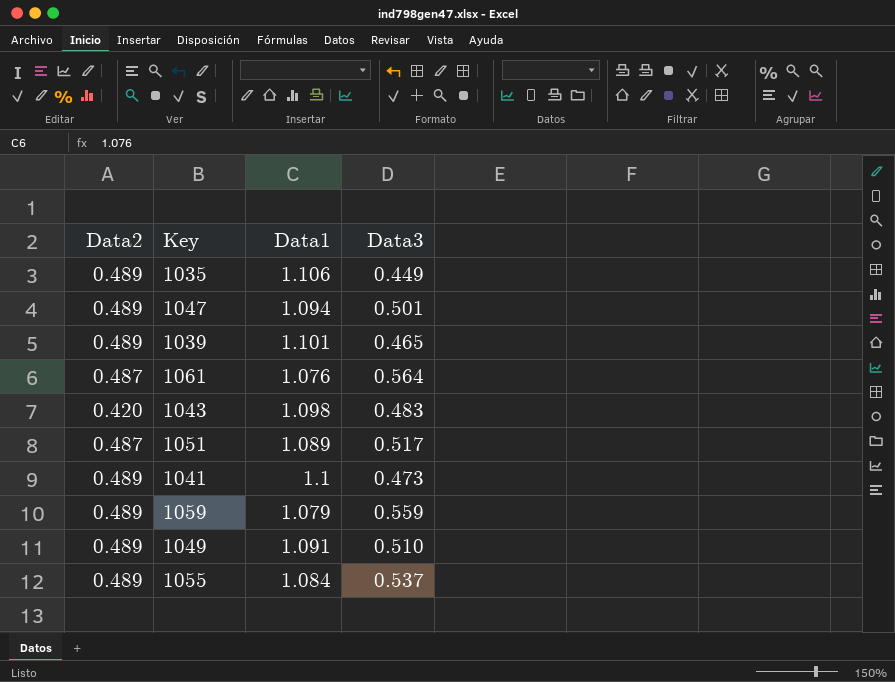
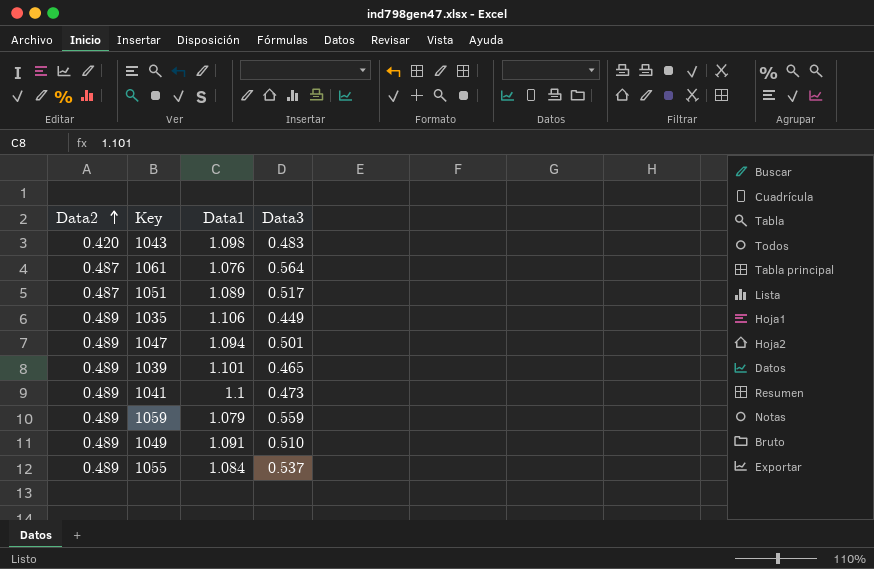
row order: none -> Data2 ascending

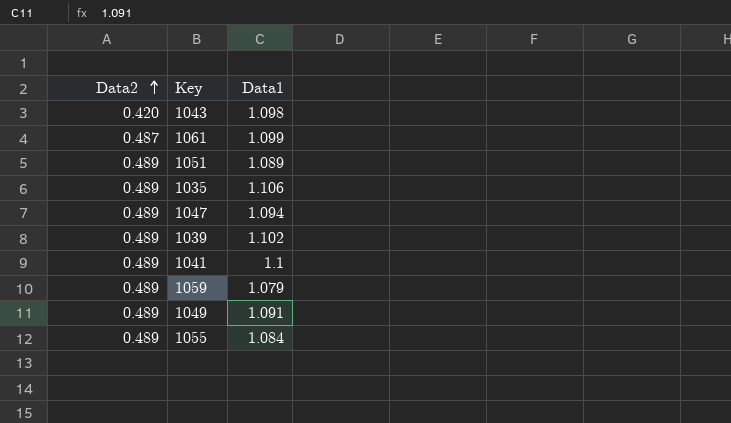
column Data3 | position: 4 -> none
1061 | Data1: 1.076 -> 1.099
1051 | Data2: 0.487 -> 0.489
1039 | Data1: 1.101 -> 1.102

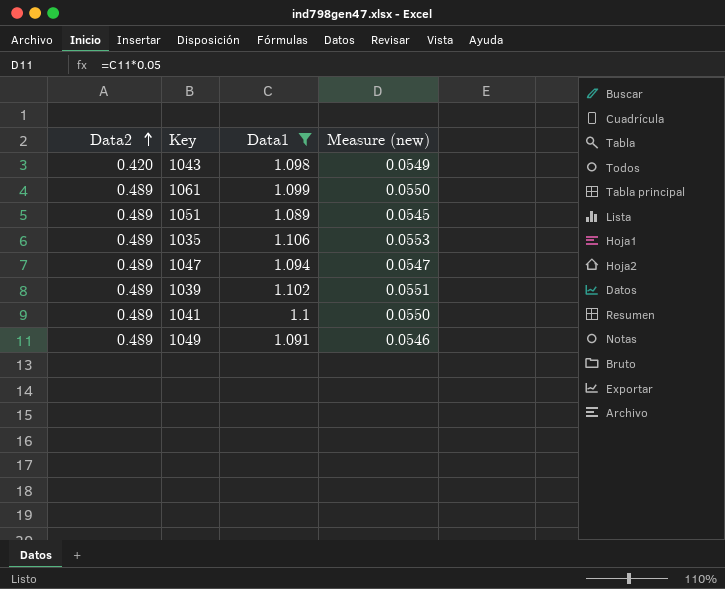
filter: none -> Data1 >= 1.089
column Measure (new) | formula: none -> [Data1] * 0.05
1061 | Data2: 0.487 -> 0.489

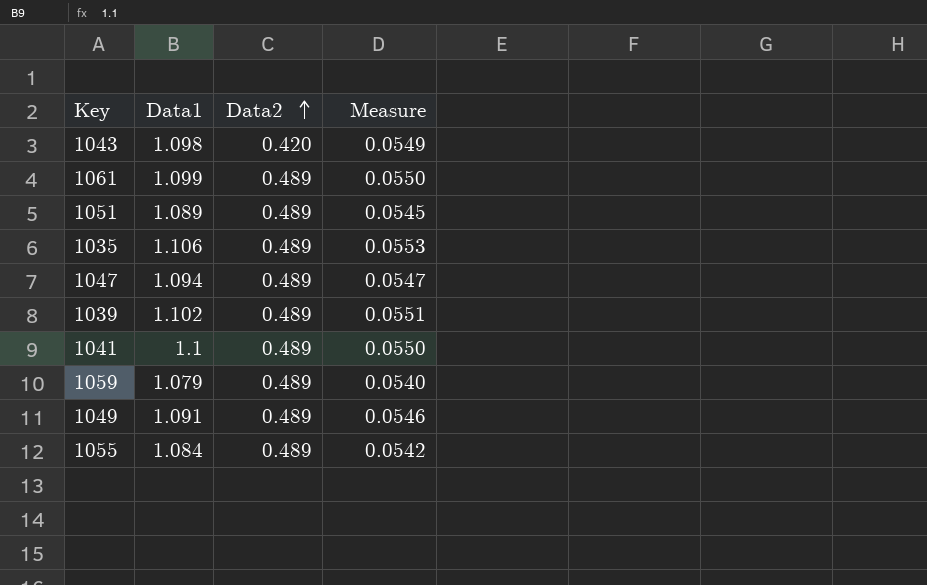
filter: Data1 >= 1.089 -> none
column Data2 | position: 1 -> 3
column name: Measure (new) -> Measure

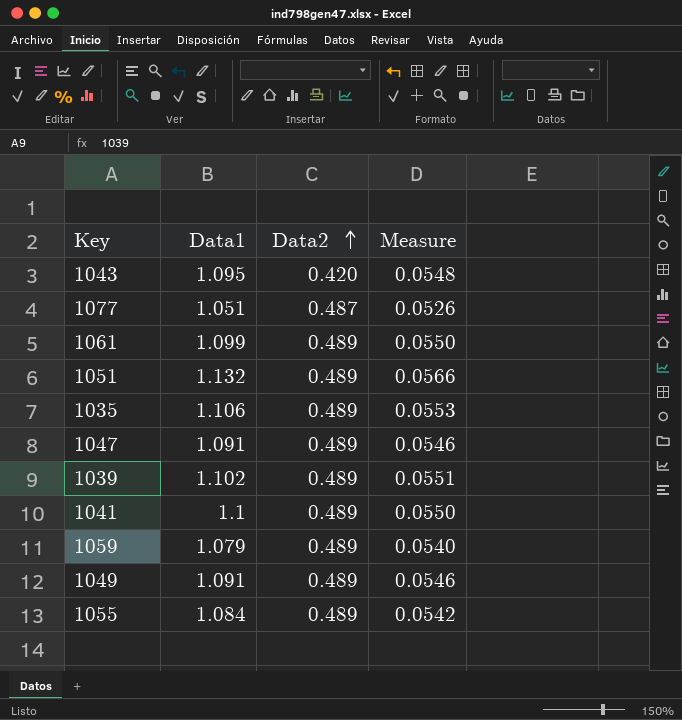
1043 | Data1: 1.098 -> 1.095
1043 | Measure: 0.0549 -> 0.0548
row 1077: none -> 1.051 | 0.487 | 0.0526
1051 | Data1: 1.089 -> 1.132
1051 | Measure: 0.0545 -> 0.0566
1047 | Data1: 1.094 -> 1.091
1047 | Measure: 0.0547 -> 0.0546

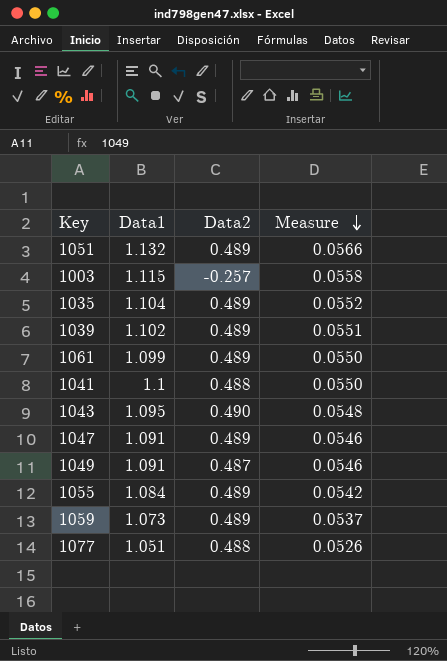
row order: Data2 ascending -> Measure descending
row 1003: none -> 1.115 | -0.257 | 0.0558
1035 | Data1: 1.106 -> 1.104
1035 | Measure: 0.0553 -> 0.0552
1041 | Data2: 0.489 -> 0.488
1043 | Data2: 0.420 -> 0.490
1049 | Data2: 0.489 -> 0.487
1059 | Data1: 1.079 -> 1.073
1059 | Measure: 0.0540 -> 0.0537
1077 | Data2: 0.487 -> 0.488

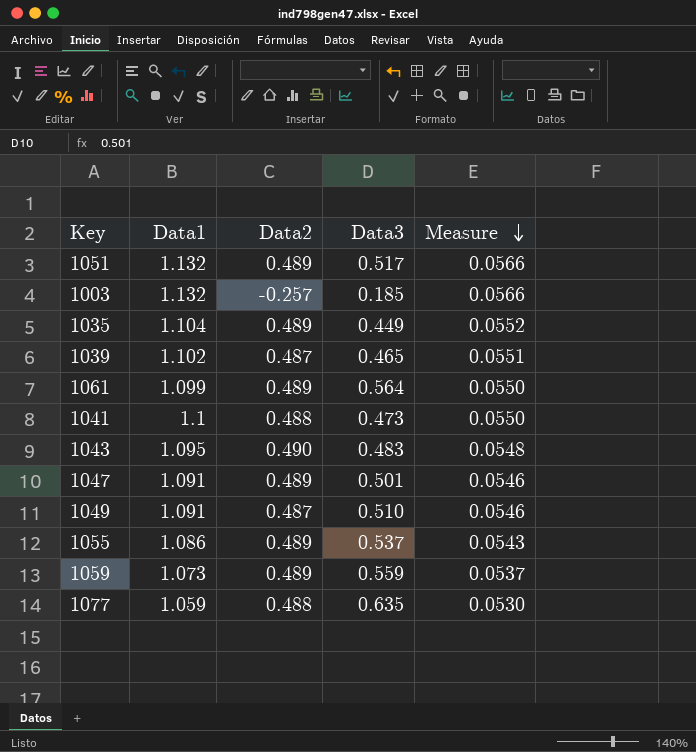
column Data3 | position: none -> 4
1003 | Data1: 1.115 -> 1.132
1003 | Measure: 0.0558 -> 0.0566
1039 | Data2: 0.489 -> 0.487
1055 | Data1: 1.084 -> 1.086
1055 | Measure: 0.0542 -> 0.0543
1077 | Data1: 1.051 -> 1.059
1077 | Measure: 0.0526 -> 0.0530

